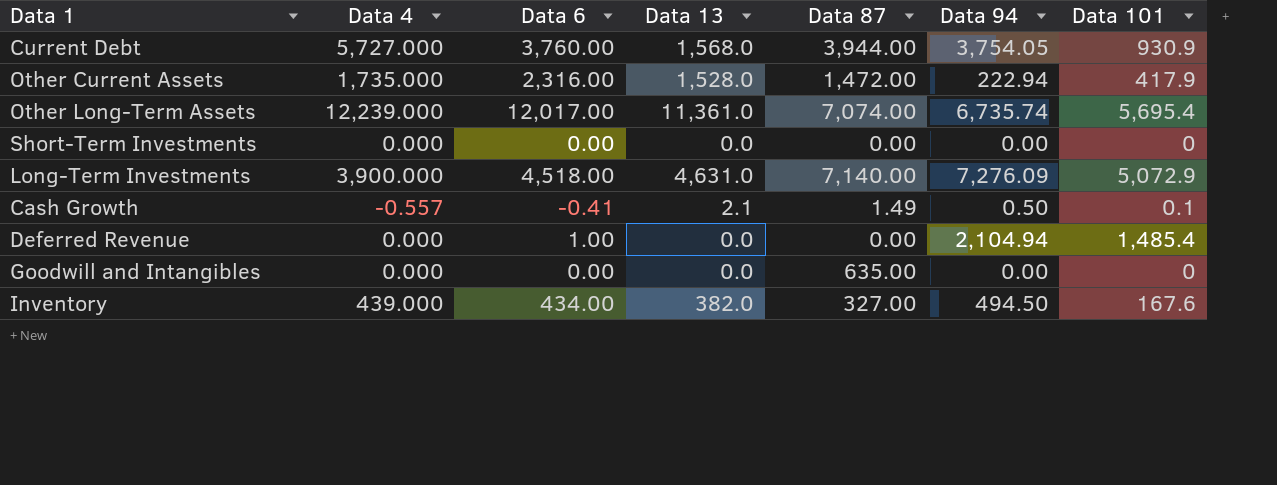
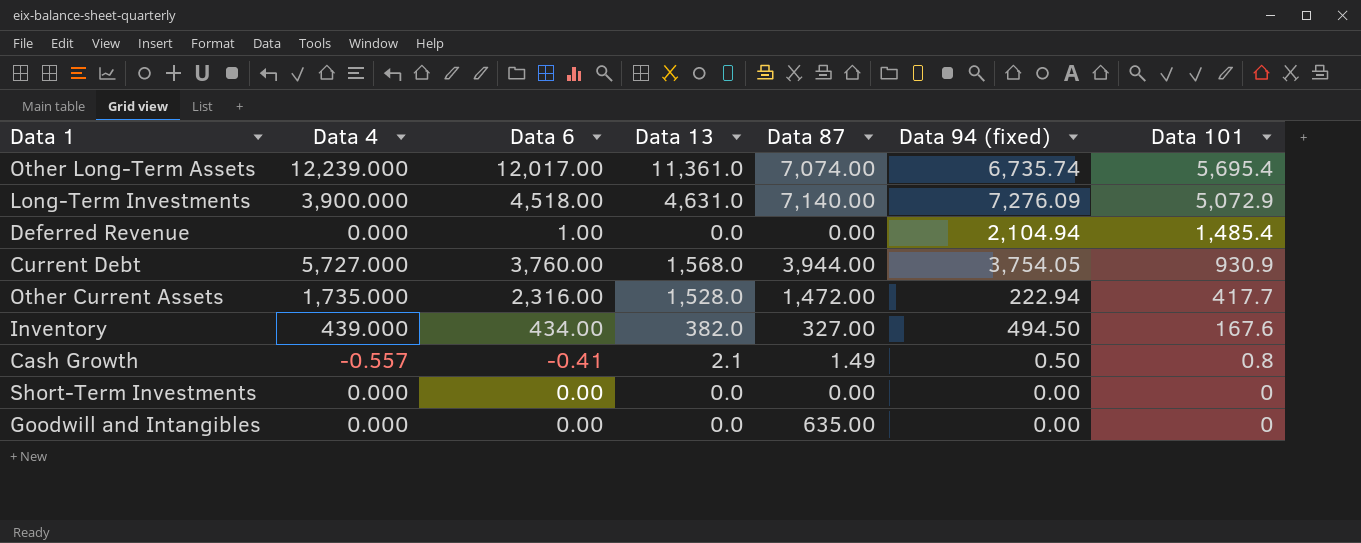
row order: none -> Data 101 descending
column name: Data 94 -> Data 94 (fixed)
Other Current Assets | Data 101: 417.9 -> 417.7
Cash Growth | Data 101: 0.1 -> 0.8

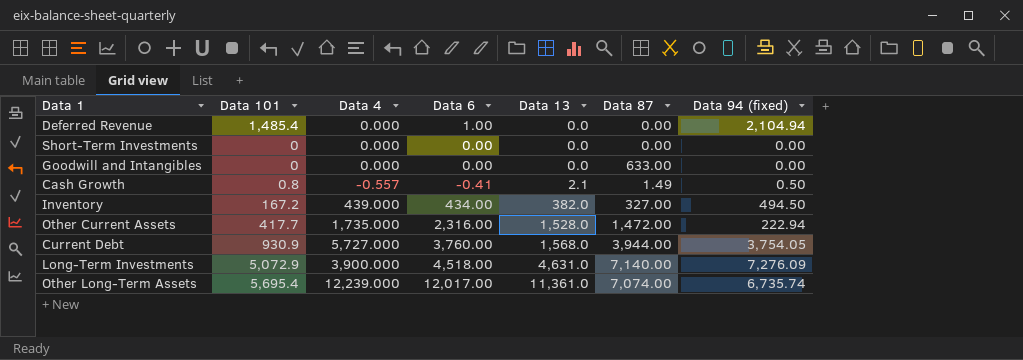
row order: Data 101 descending -> Data 13 ascending
column Data 101 | position: 7 -> 2
Goodwill and Intangibles | Data 87: 635.00 -> 633.00
Inventory | Data 101: 167.6 -> 167.2

